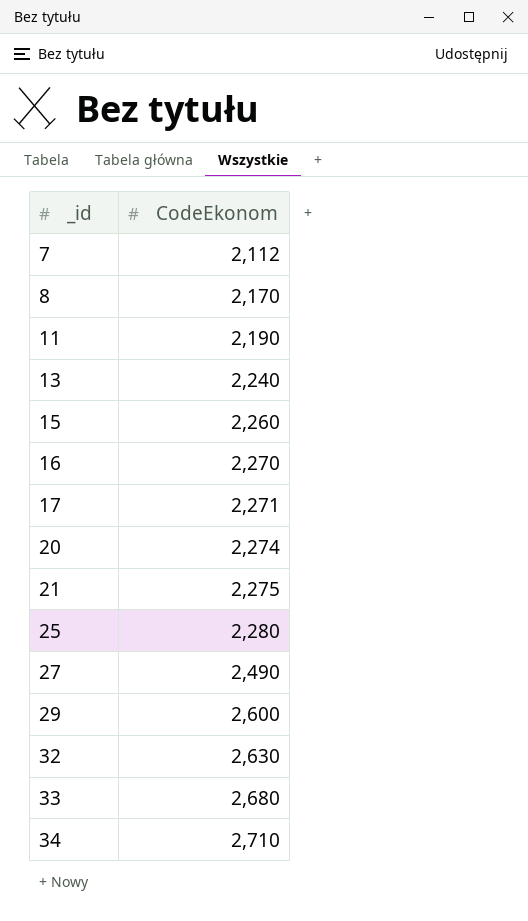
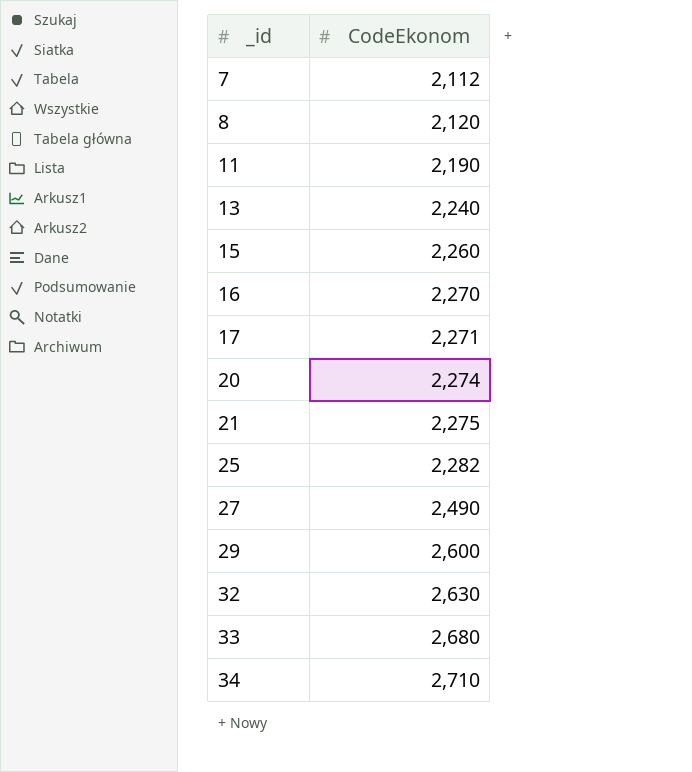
8 | CodeEkonom: 2,170 -> 2,120
25 | CodeEkonom: 2,280 -> 2,282

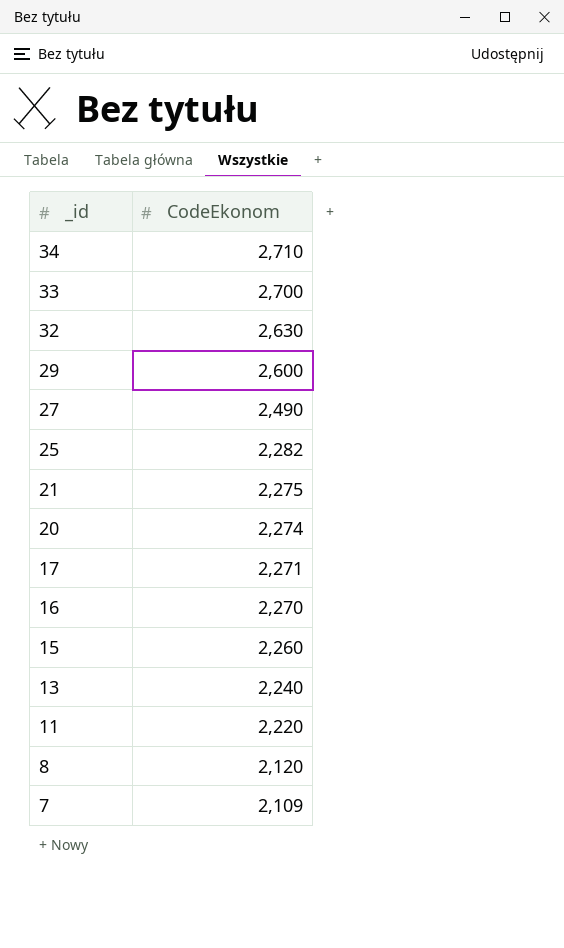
row order: _id ascending -> _id descending
33 | CodeEkonom: 2,680 -> 2,700
11 | CodeEkonom: 2,190 -> 2,220
7 | CodeEkonom: 2,112 -> 2,109

